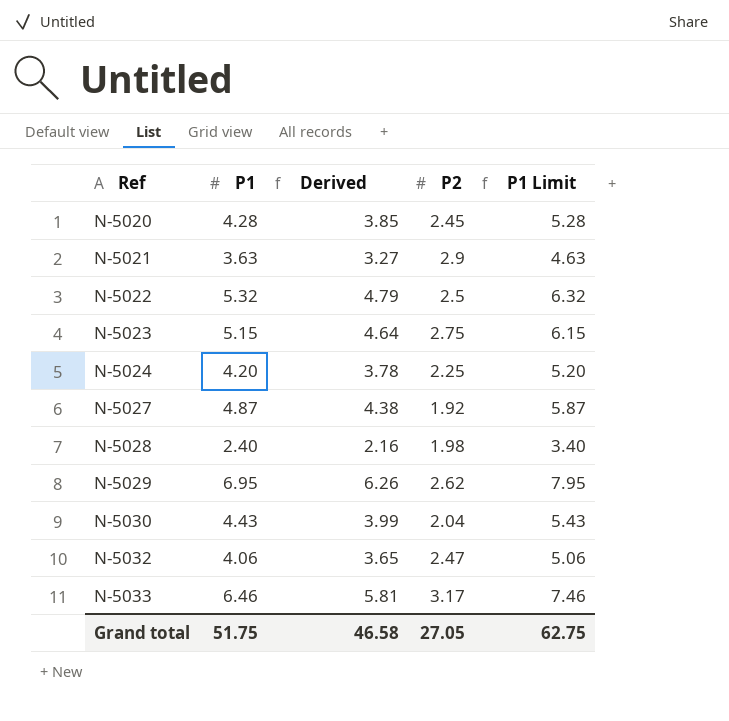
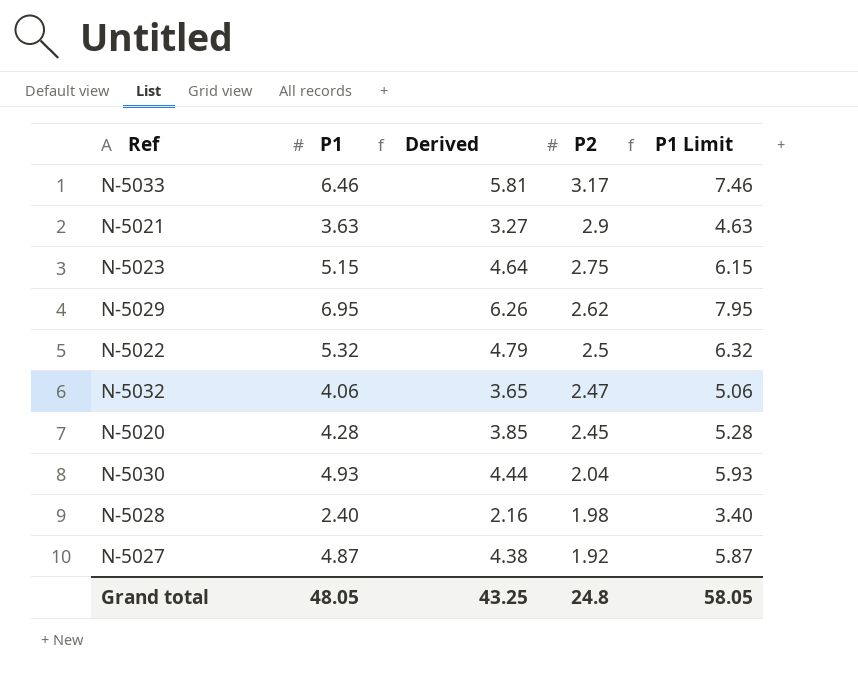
row order: Ref ascending -> P2 descending
row N-5024: 4.20 | 3.78 | 2.25 | 5.20 -> none
N-5030 | P1: 4.43 -> 4.93
N-5030 | Derived: 3.99 -> 4.44
N-5030 | P1 Limit: 5.43 -> 5.93
Grand total | P1: 51.75 -> 48.05
Grand total | Derived: 46.58 -> 43.25
Grand total | P2: 27.05 -> 24.8
Grand total | P1 Limit: 62.75 -> 58.05

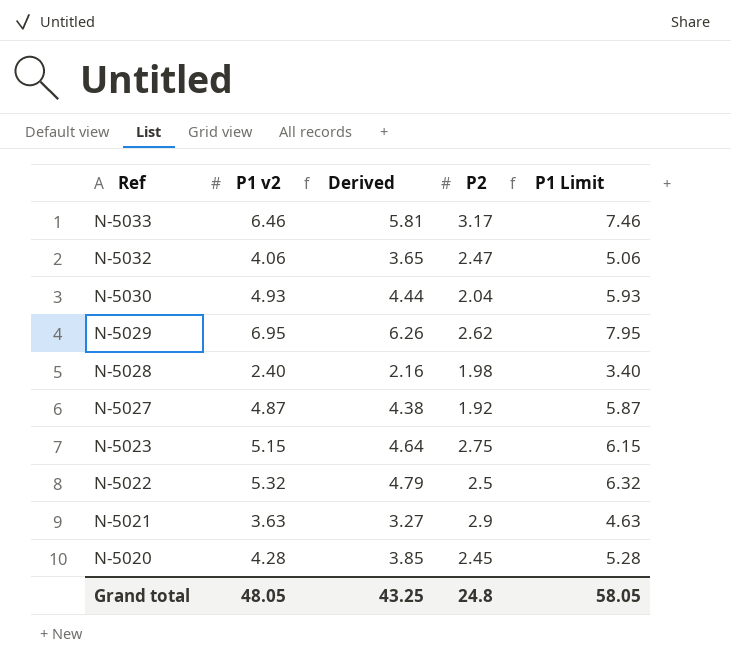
row order: P2 descending -> Ref descending
column name: P1 -> P1 v2

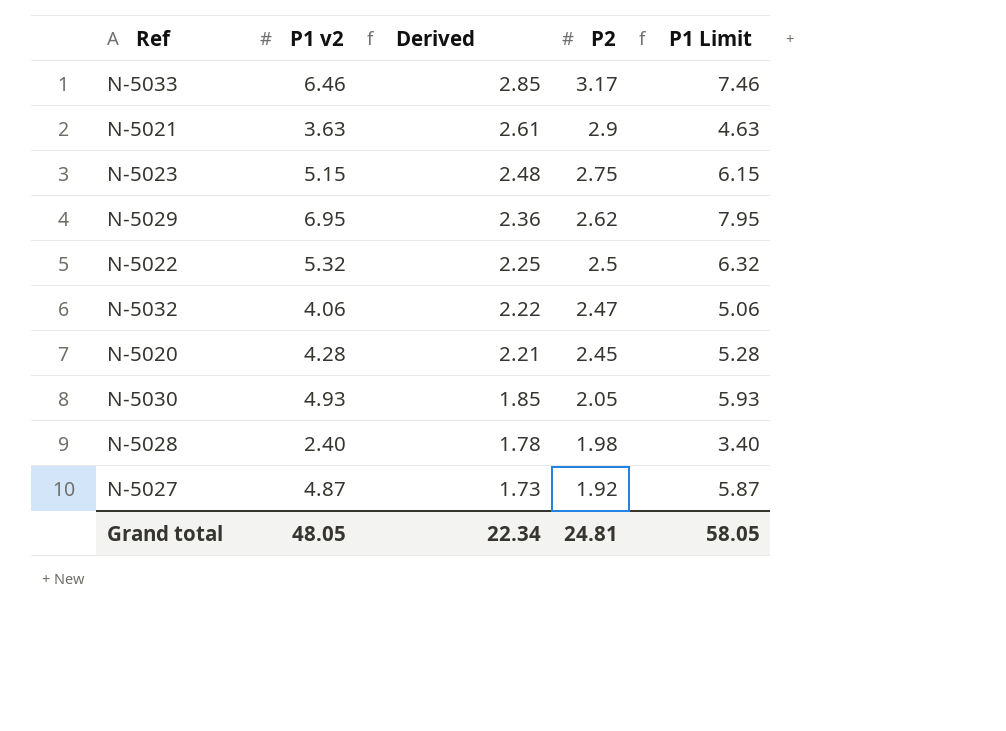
row order: Ref descending -> Derived descending
column Derived | formula: [P1 v2] * 0.9 -> [P2] * 0.9
N-5030 | P2: 2.04 -> 2.05
Grand total | Derived: 43.25 -> 22.34
Grand total | P2: 24.8 -> 24.81

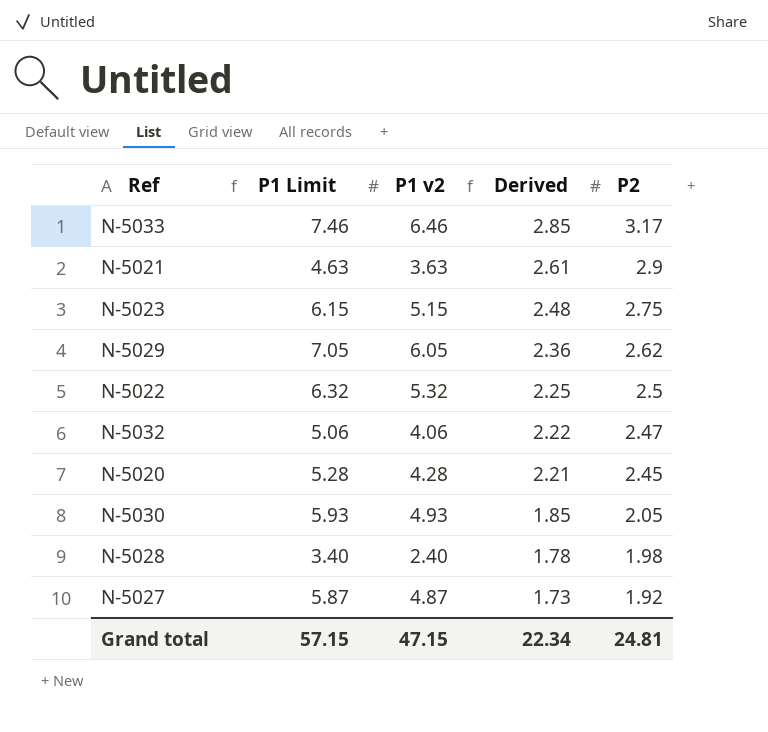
column P1 Limit | position: 5 -> 2
N-5029 | P1 Limit: 7.95 -> 7.05
N-5029 | P1 v2: 6.95 -> 6.05
Grand total | P1 Limit: 58.05 -> 57.15
Grand total | P1 v2: 48.05 -> 47.15

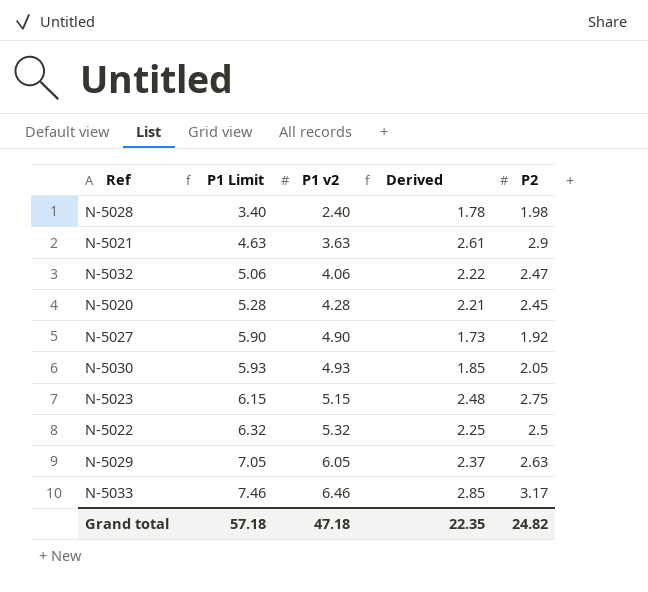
row order: Derived descending -> P1 Limit ascending
N-5027 | P1 Limit: 5.87 -> 5.90
N-5027 | P1 v2: 4.87 -> 4.90
N-5029 | Derived: 2.36 -> 2.37
N-5029 | P2: 2.62 -> 2.63
Grand total | P1 Limit: 57.15 -> 57.18
Grand total | P1 v2: 47.15 -> 47.18
Grand total | Derived: 22.34 -> 22.35
Grand total | P2: 24.81 -> 24.82

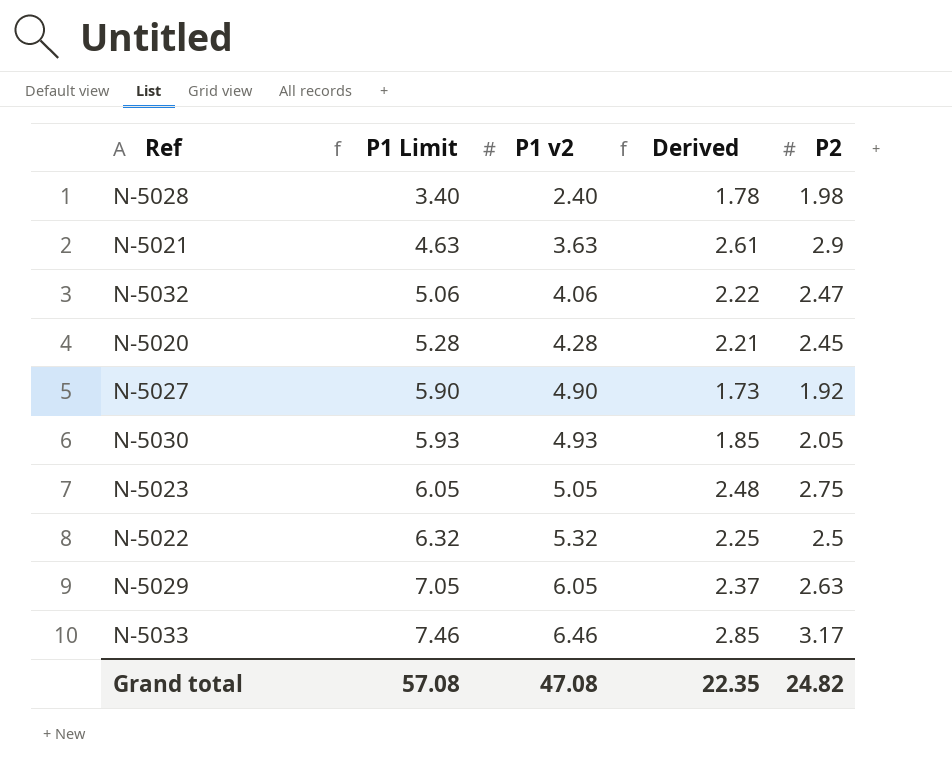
N-5023 | P1 Limit: 6.15 -> 6.05
N-5023 | P1 v2: 5.15 -> 5.05
Grand total | P1 Limit: 57.18 -> 57.08
Grand total | P1 v2: 47.18 -> 47.08

